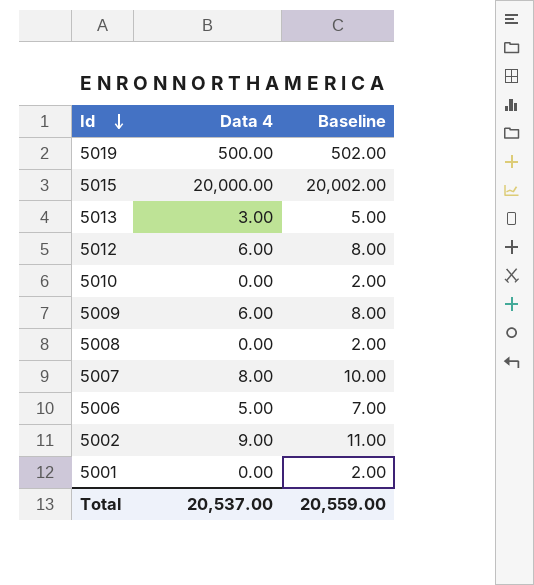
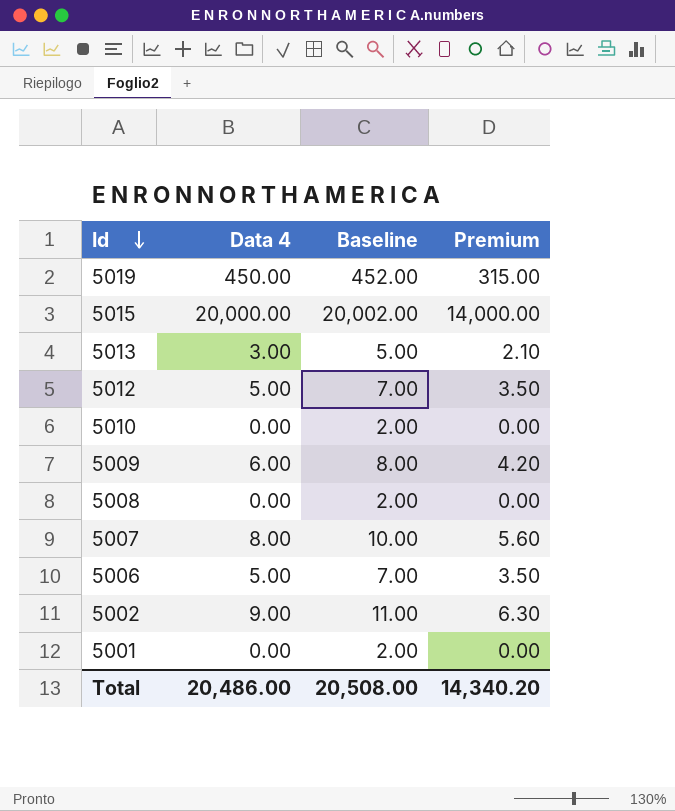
column Premium | formula: none -> [Data 4] * 0.7
5019 | Data 4: 500.00 -> 450.00
5019 | Baseline: 502.00 -> 452.00
5012 | Data 4: 6.00 -> 5.00
5012 | Baseline: 8.00 -> 7.00
Total | Data 4: 20,537.00 -> 20,486.00
Total | Baseline: 20,559.00 -> 20,508.00

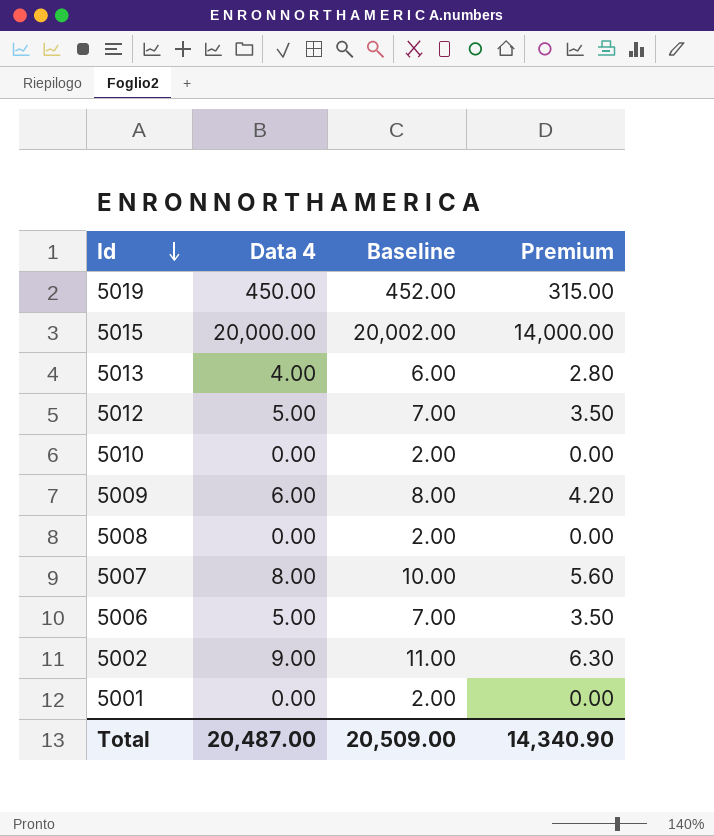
5013 | Data 4: 3.00 -> 4.00
5013 | Baseline: 5.00 -> 6.00
5013 | Premium: 2.10 -> 2.80
Total | Data 4: 20,486.00 -> 20,487.00
Total | Baseline: 20,508.00 -> 20,509.00
Total | Premium: 14,340.20 -> 14,340.90

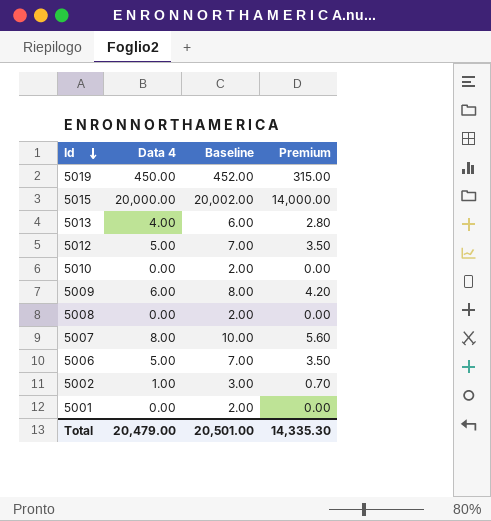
5002 | Data 4: 9.00 -> 1.00
5002 | Baseline: 11.00 -> 3.00
5002 | Premium: 6.30 -> 0.70
Total | Data 4: 20,487.00 -> 20,479.00
Total | Baseline: 20,509.00 -> 20,501.00
Total | Premium: 14,340.90 -> 14,335.30

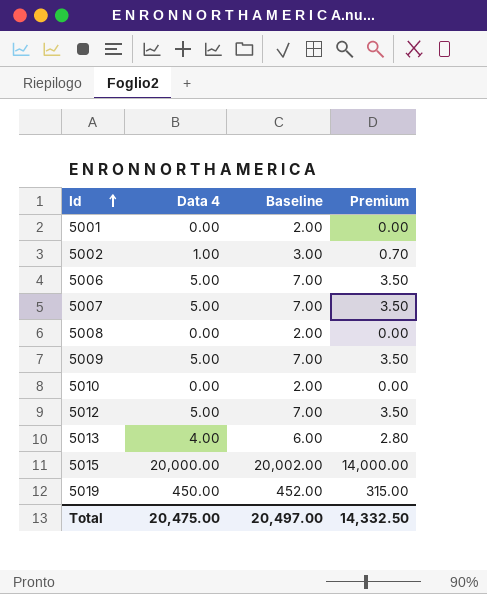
row order: Id descending -> Id ascending
5007 | Data 4: 8.00 -> 5.00
5007 | Baseline: 10.00 -> 7.00
5007 | Premium: 5.60 -> 3.50
5009 | Data 4: 6.00 -> 5.00
5009 | Baseline: 8.00 -> 7.00
5009 | Premium: 4.20 -> 3.50
Total | Data 4: 20,479.00 -> 20,475.00
Total | Baseline: 20,501.00 -> 20,497.00
Total | Premium: 14,335.30 -> 14,332.50

